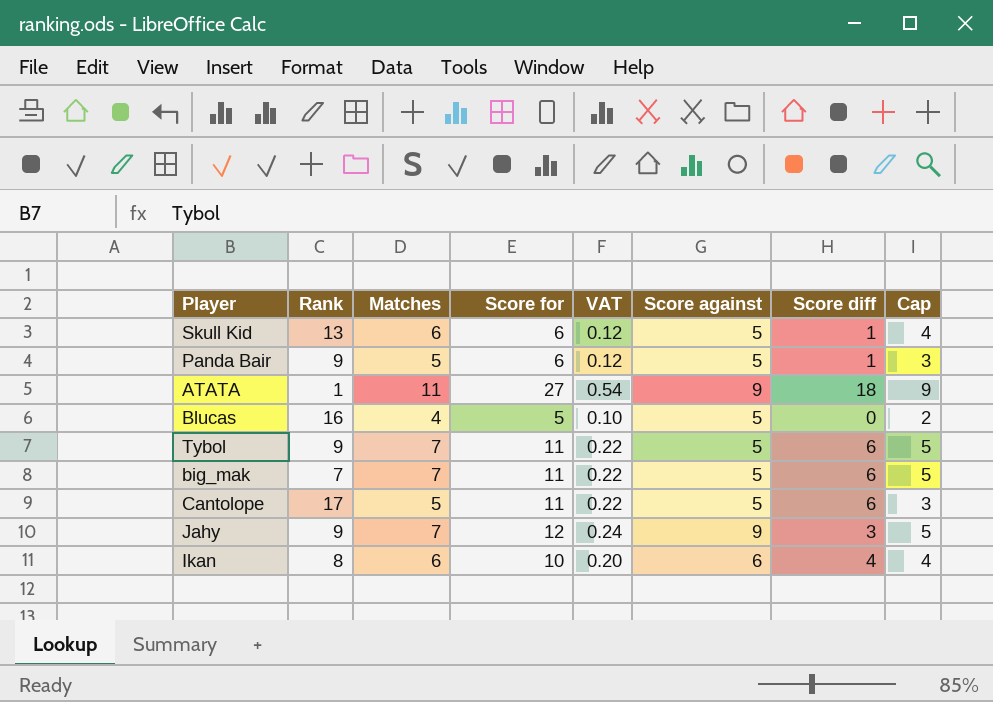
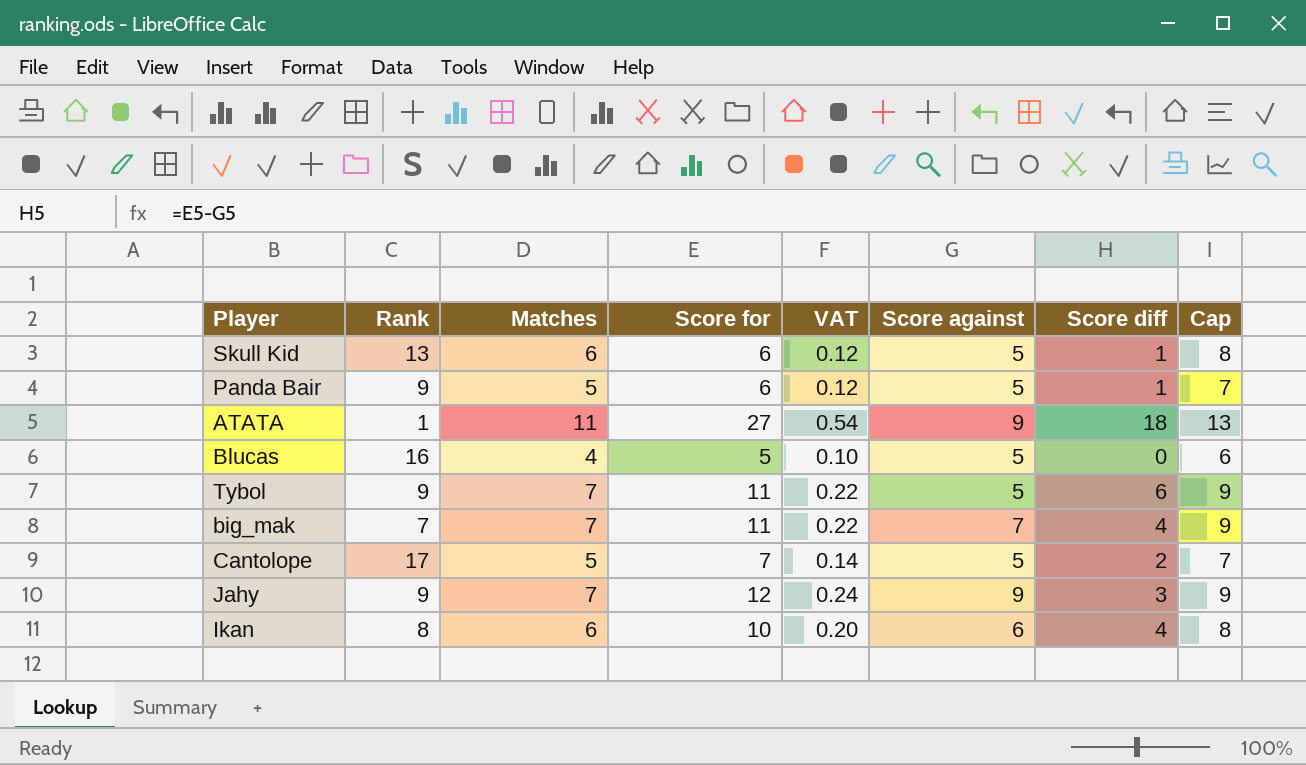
column Cap | formula: [Matches] - 2 -> [Matches] + 2
big_mak | Score against: 5 -> 7
big_mak | Score diff: 6 -> 4
Cantolope | Score for: 11 -> 7
Cantolope | VAT: 0.22 -> 0.14
Cantolope | Score diff: 6 -> 2

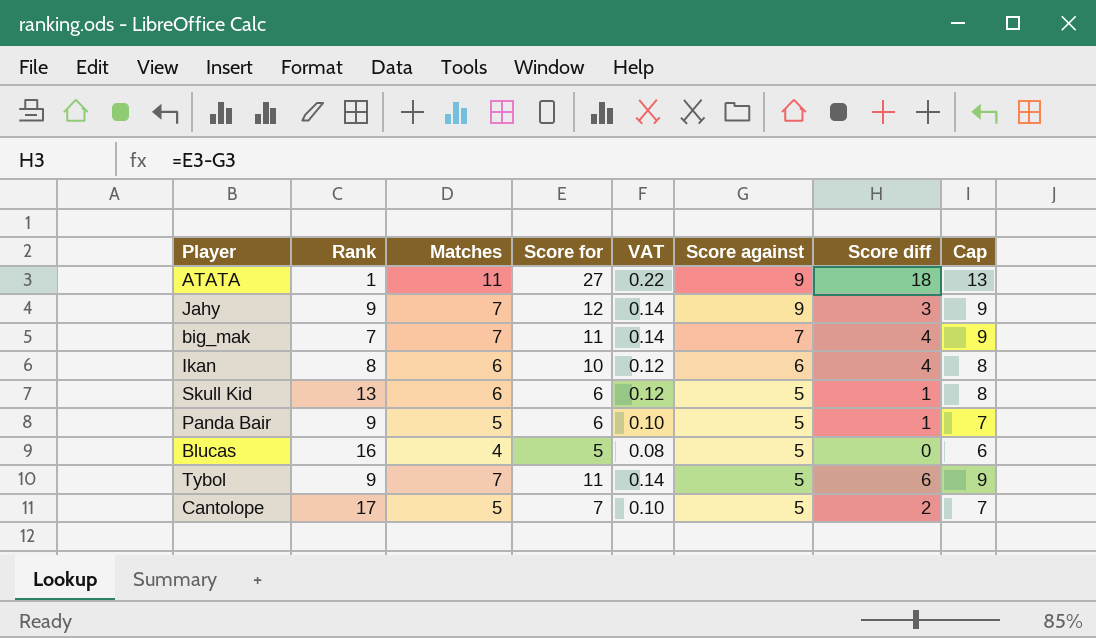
row order: none -> Score against descending
column VAT | formula: [Score for] * 0.02 -> [Matches] * 0.02

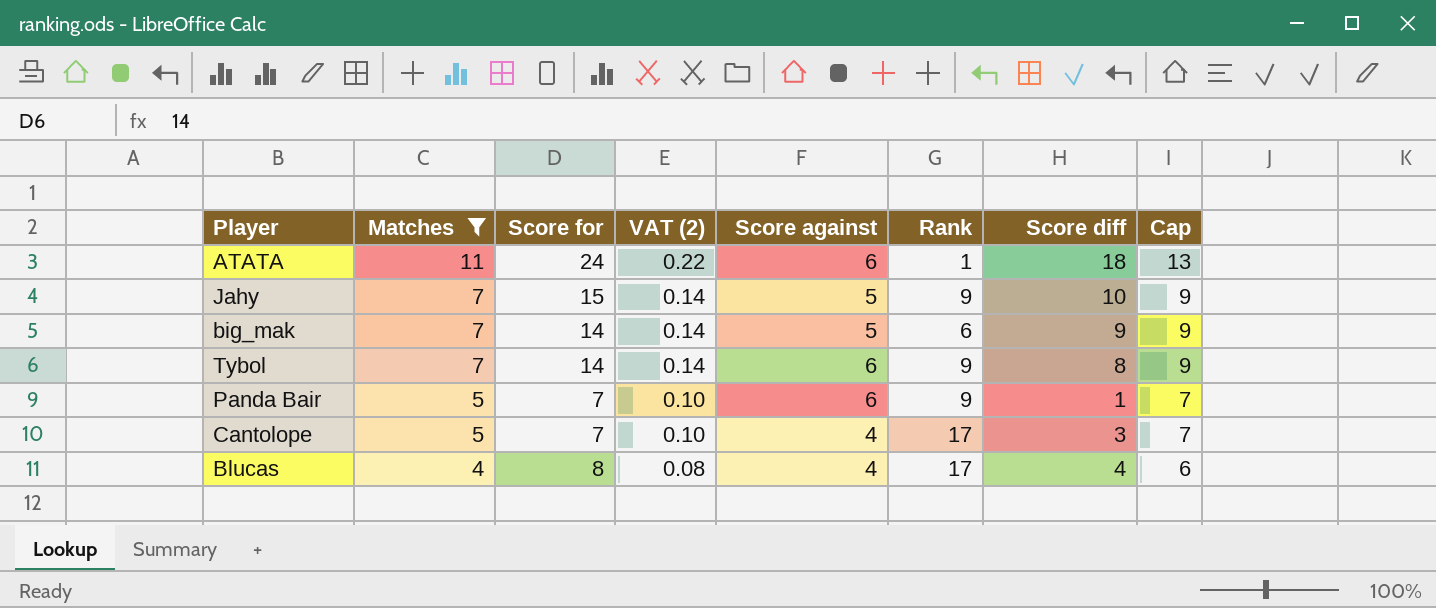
filter: none -> Matches != 6
row order: Score against descending -> Matches descending
column name: VAT -> VAT (2)
column Rank | position: 2 -> 6
ATATA | Score for: 27 -> 24
ATATA | Score against: 9 -> 6
Jahy | Score for: 12 -> 15
Jahy | Score against: 9 -> 5
Jahy | Score diff: 3 -> 10
big_mak | Score for: 11 -> 14
big_mak | Score against: 7 -> 5
big_mak | Rank: 7 -> 6
big_mak | Score diff: 4 -> 9
Tybol | Score for: 11 -> 14
Tybol | Score against: 5 -> 6
Tybol | Score diff: 6 -> 8
Panda Bair | Score for: 6 -> 7
Panda Bair | Score against: 5 -> 6
Cantolope | Score against: 5 -> 4
Cantolope | Score diff: 2 -> 3
Blucas | Score for: 5 -> 8
Blucas | Score against: 5 -> 4
Blucas | Rank: 16 -> 17
Blucas | Score diff: 0 -> 4

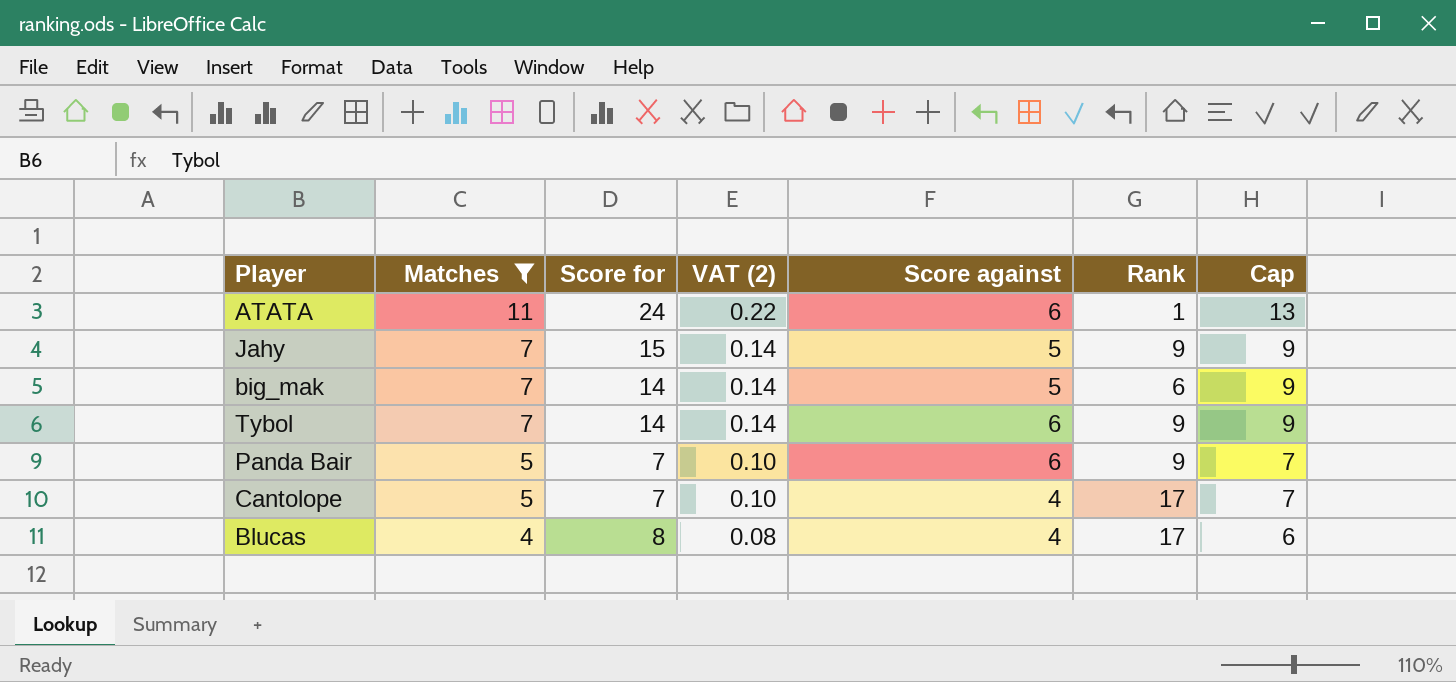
column Score diff | formula: [Score for] - [Score against] -> none

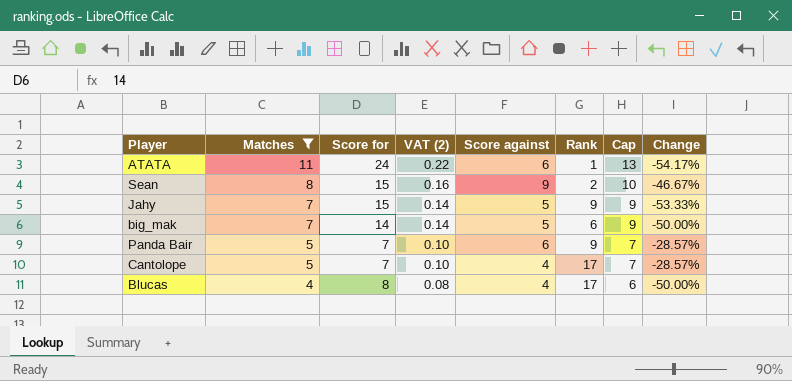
column Change | formula: none -> ([Matches] - [Score for]) / [Score for]
row Tybol: 7 | 14 | 0.14 | 6 | 9 | 9 -> none
row Sean: none -> 8 | 15 | 0.16 | 9 | 2 | 10 | -46.67%

